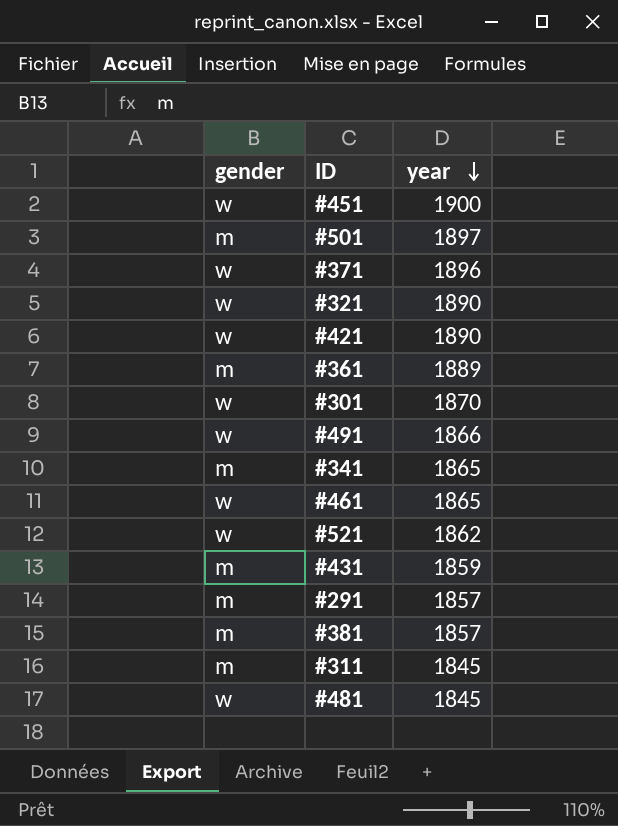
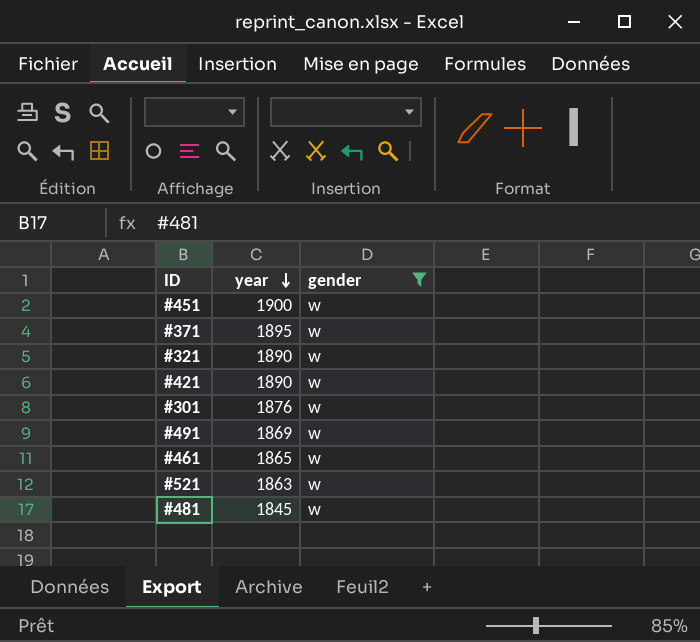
filter: none -> gender = w
column gender | position: 1 -> 3
#371 | year: 1896 -> 1895
#301 | year: 1870 -> 1876
#491 | year: 1866 -> 1869
#521 | year: 1862 -> 1863

